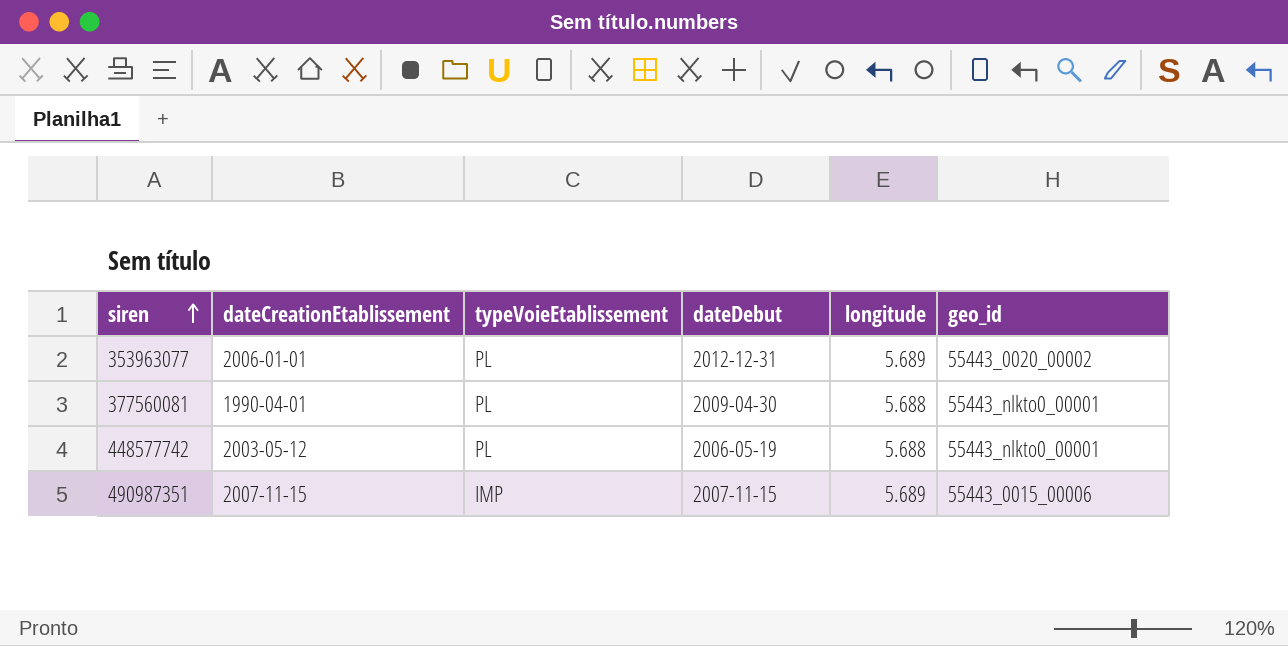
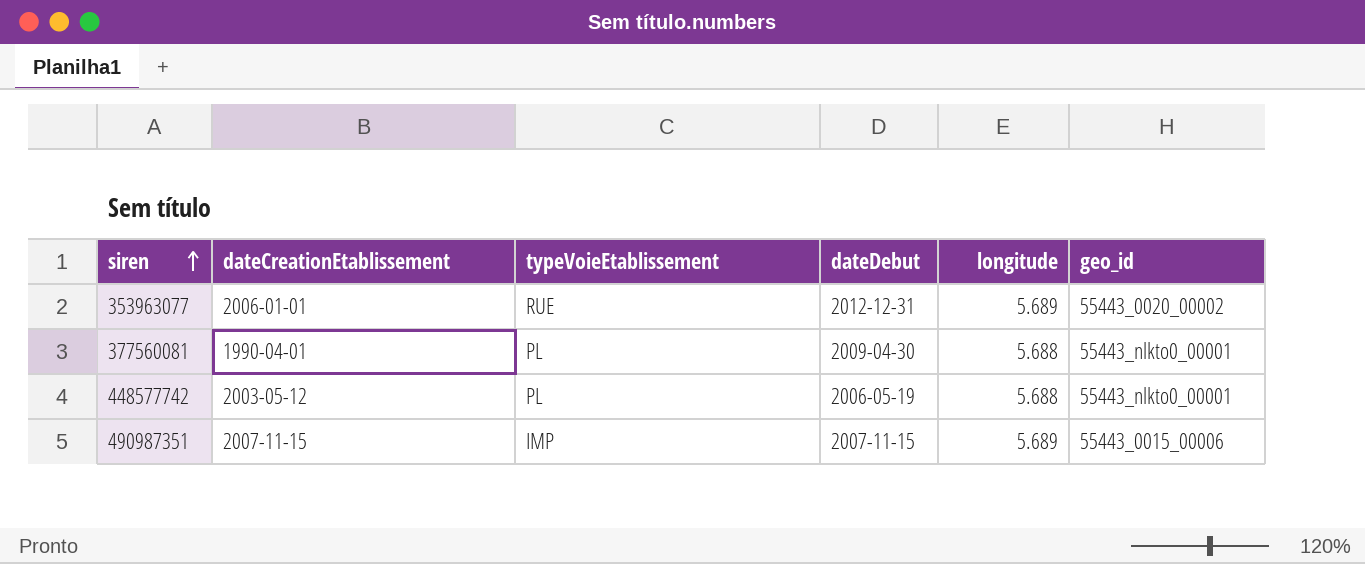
353963077 | typeVoieEtablissement: PL -> RUE

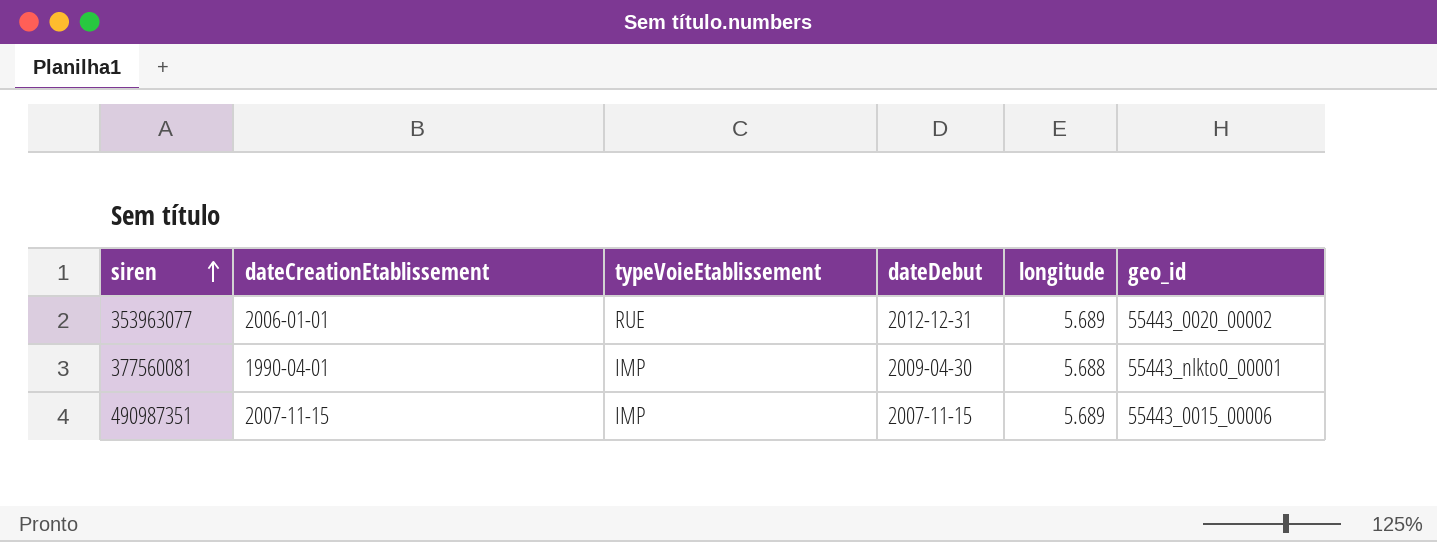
row 448577742: 2003-05-12 | PL | 2006-05-19 | 5.688 | 55443_nlkto0_00001 -> none
377560081 | typeVoieEtablissement: PL -> IMP

